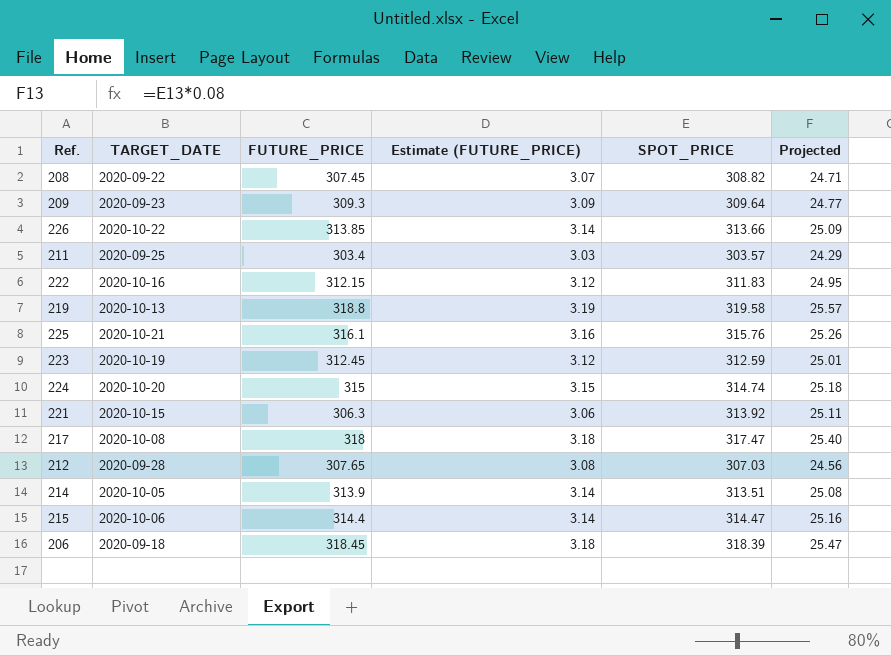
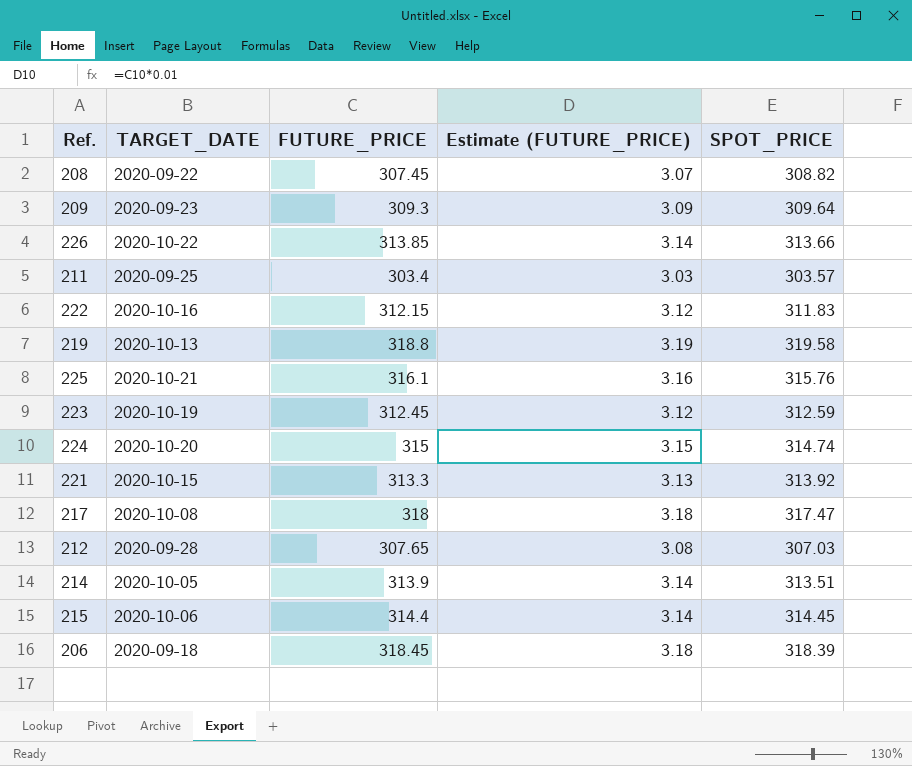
column Projected | formula: [SPOT_PRICE] * 0.08 -> none
221 | FUTURE_PRICE: 306.3 -> 313.3
221 | Estimate (FUTURE_PRICE): 3.06 -> 3.13
215 | SPOT_PRICE: 314.47 -> 314.45

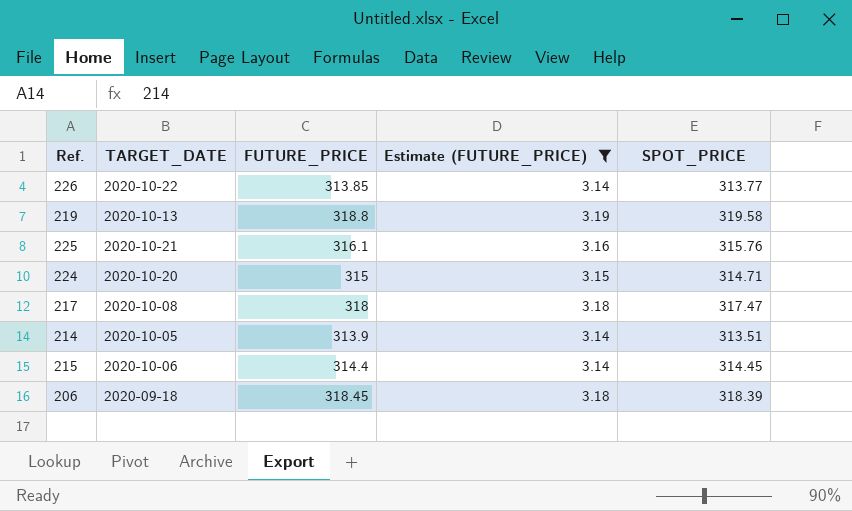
filter: none -> Estimate (FUTURE_PRICE) >= 3.14
226 | SPOT_PRICE: 313.66 -> 313.77
224 | SPOT_PRICE: 314.74 -> 314.71

